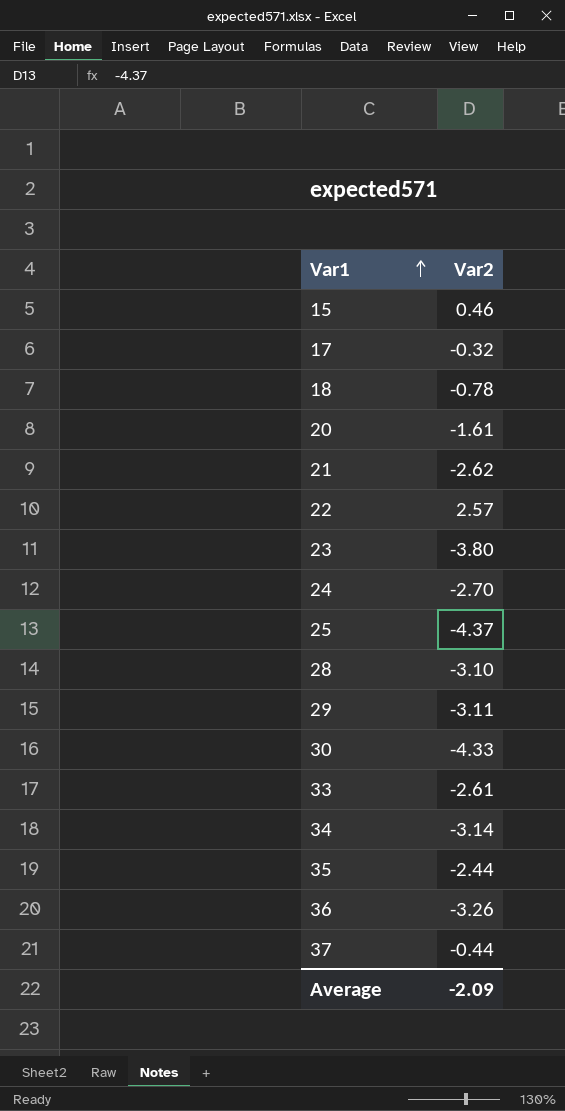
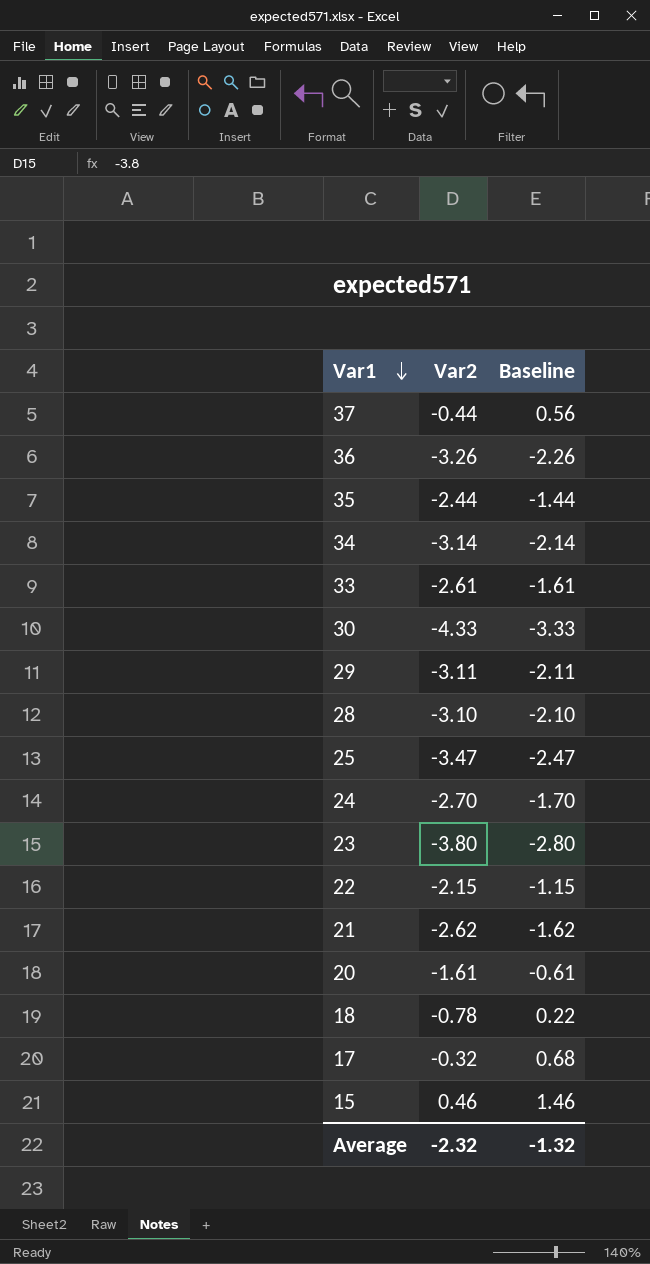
row order: Var1 ascending -> Var1 descending
column Baseline | formula: none -> [Var2] + 1
25 | Var2: -4.37 -> -3.47
22 | Var2: 2.57 -> -2.15
Average | Var2: -2.09 -> -2.32

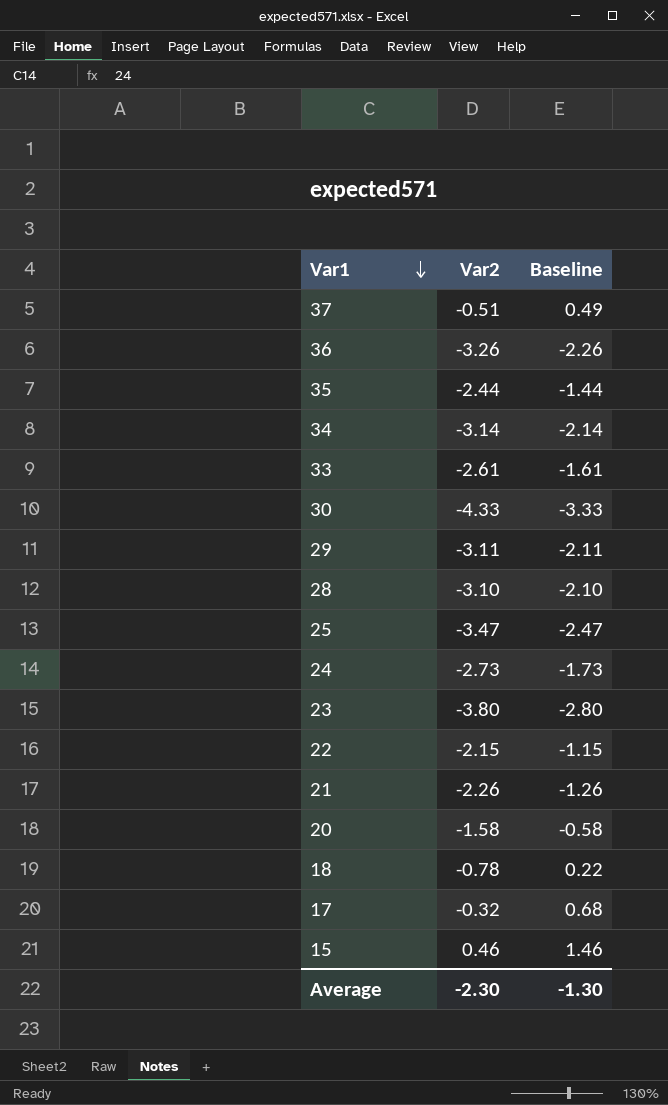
37 | Var2: -0.44 -> -0.51
37 | Baseline: 0.56 -> 0.49
24 | Var2: -2.70 -> -2.73
24 | Baseline: -1.70 -> -1.73
21 | Var2: -2.62 -> -2.26
21 | Baseline: -1.62 -> -1.26
20 | Var2: -1.61 -> -1.58
20 | Baseline: -0.61 -> -0.58
Average | Var2: -2.32 -> -2.30
Average | Baseline: -1.32 -> -1.30

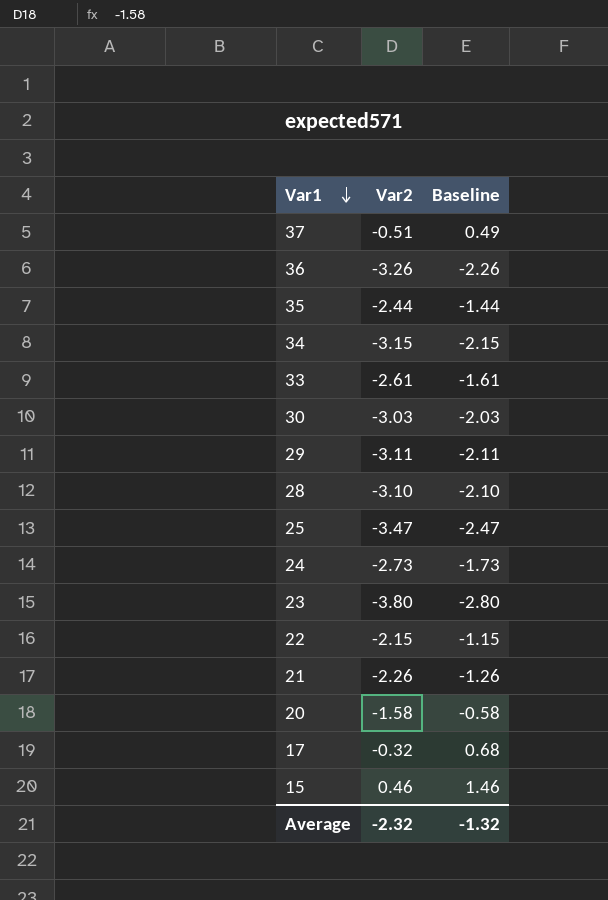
row 18: -0.78 | 0.22 -> none
34 | Var2: -3.14 -> -3.15
34 | Baseline: -2.14 -> -2.15
30 | Var2: -4.33 -> -3.03
30 | Baseline: -3.33 -> -2.03
Average | Var2: -2.30 -> -2.32
Average | Baseline: -1.30 -> -1.32

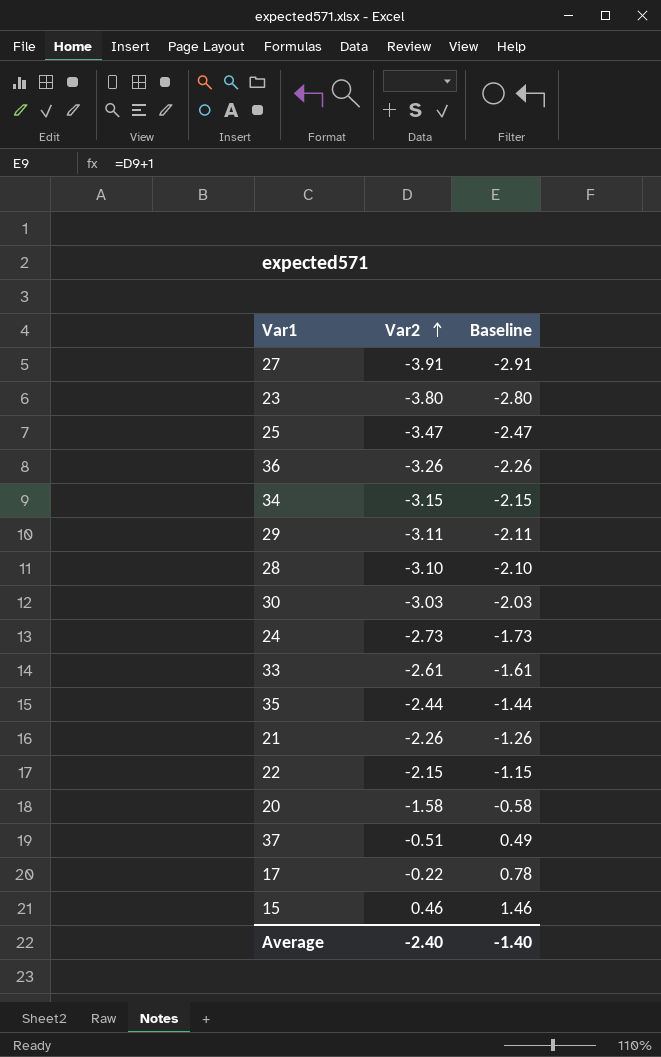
row order: Var1 descending -> Var2 ascending
row 27: none -> -3.91 | -2.91
17 | Var2: -0.32 -> -0.22
17 | Baseline: 0.68 -> 0.78
Average | Var2: -2.32 -> -2.40
Average | Baseline: -1.32 -> -1.40

